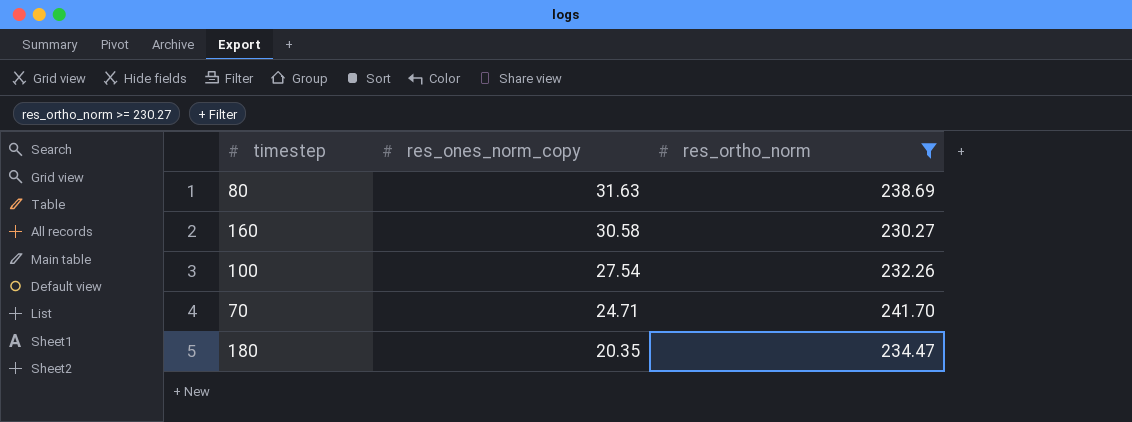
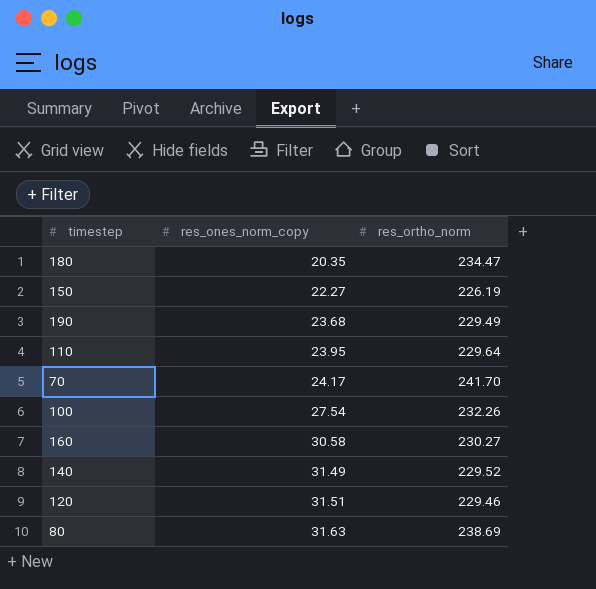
filter: res_ortho_norm >= 230.27 -> none
row order: res_ones_norm_copy descending -> res_ones_norm_copy ascending
70 | res_ones_norm_copy: 24.71 -> 24.17

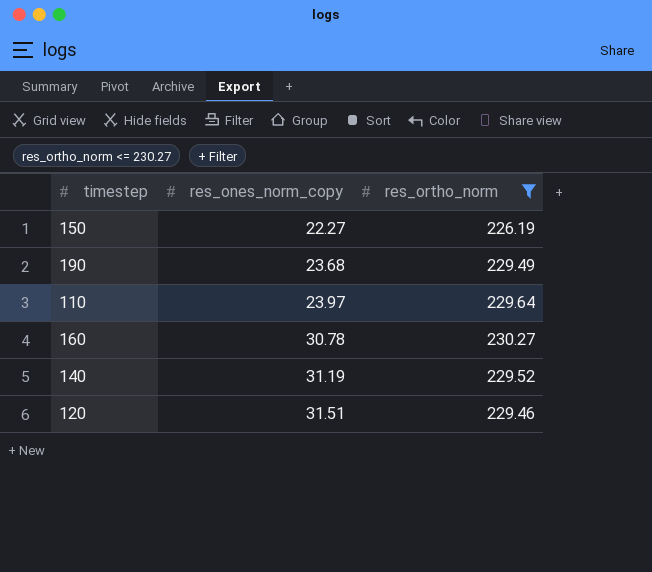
filter: none -> res_ortho_norm <= 230.27
110 | res_ones_norm_copy: 23.95 -> 23.97
160 | res_ones_norm_copy: 30.58 -> 30.78
140 | res_ones_norm_copy: 31.49 -> 31.19

